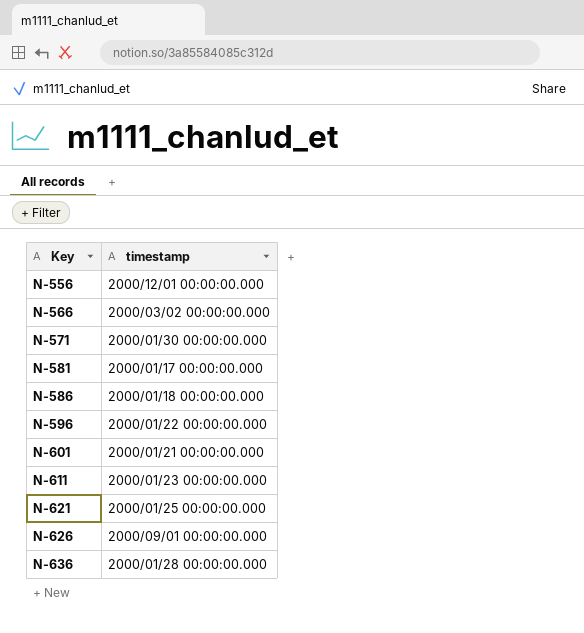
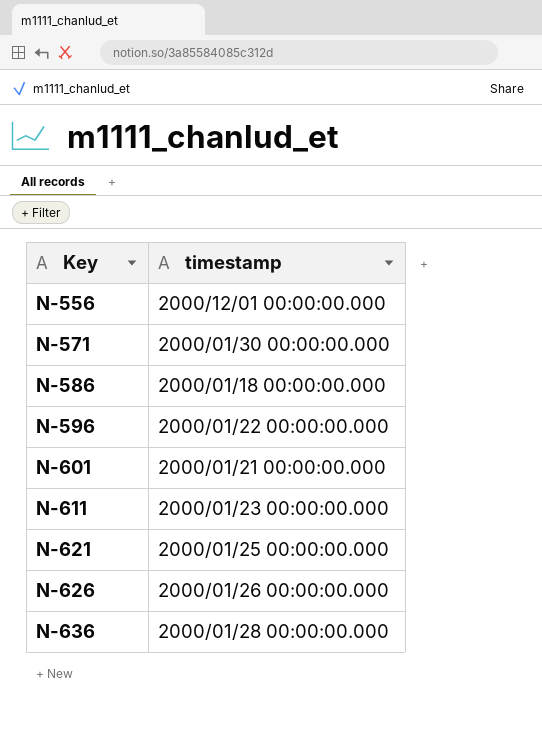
row N-566: 2000/03/02 00:00:00.000 -> none
row N-581: 2000/01/17 00:00:00.000 -> none
N-626 | timestamp: 2000/09/01 00:00:00.000 -> 2000/01/26 00:00:00.000

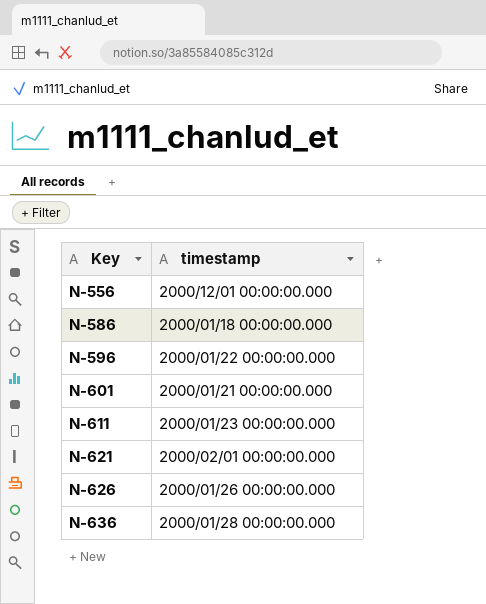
row N-571: 2000/01/30 00:00:00.000 -> none
N-621 | timestamp: 2000/01/25 00:00:00.000 -> 2000/02/01 00:00:00.000

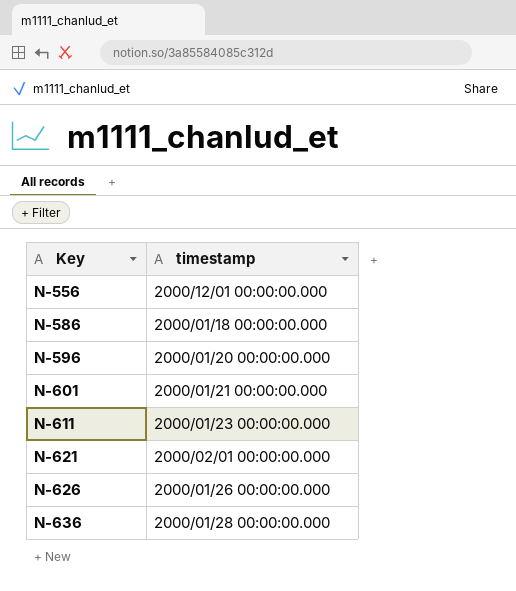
N-596 | timestamp: 2000/01/22 00:00:00.000 -> 2000/01/20 00:00:00.000

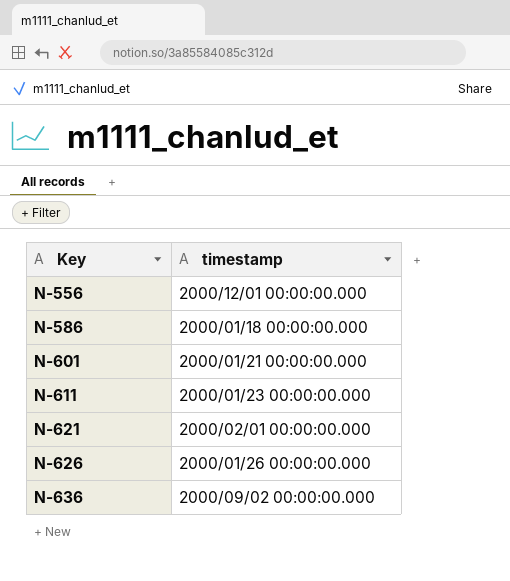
row N-596: 2000/01/20 00:00:00.000 -> none
N-636 | timestamp: 2000/01/28 00:00:00.000 -> 2000/09/02 00:00:00.000

